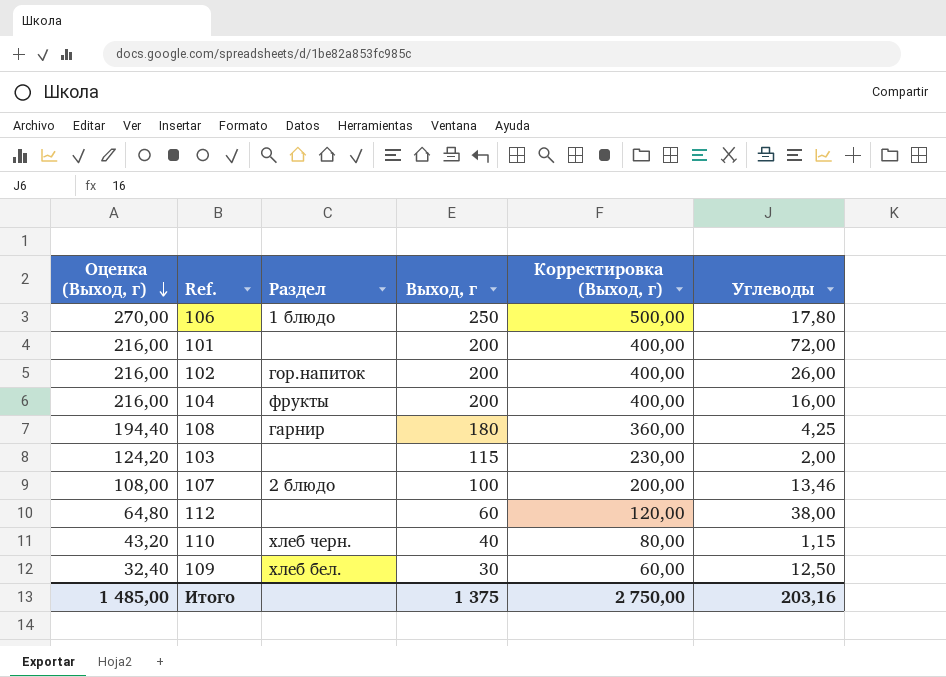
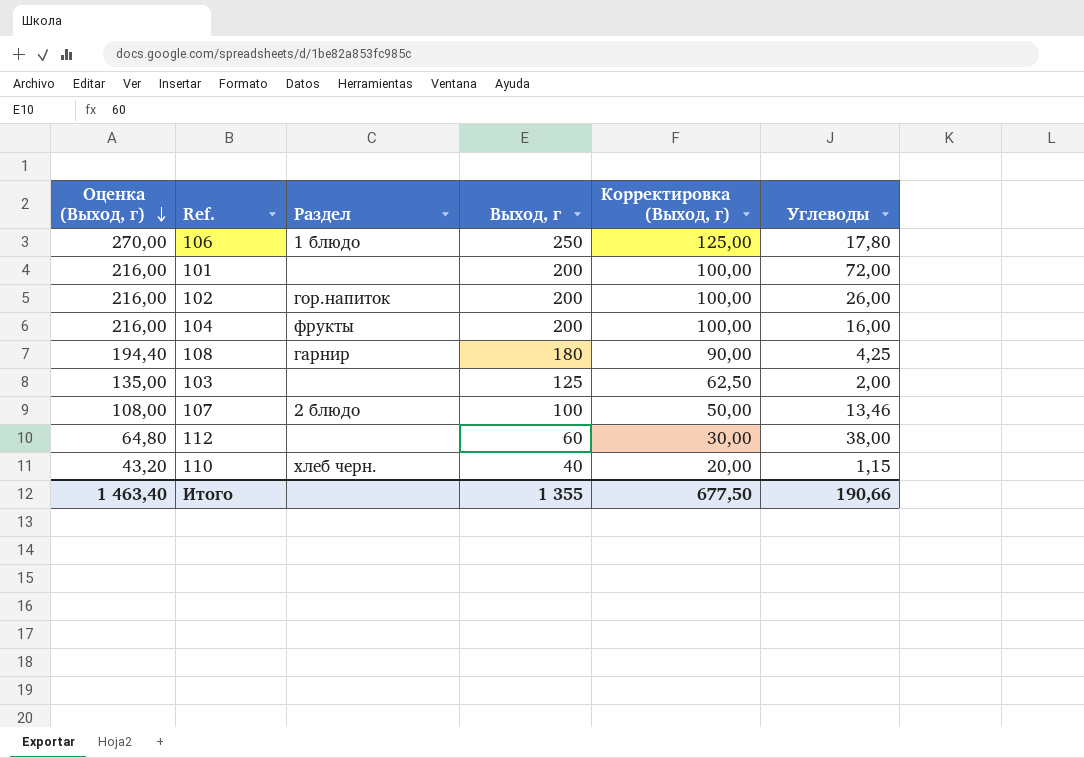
column Корректировка (Выход, г) | formula: [Выход, г] * 2 -> [Выход, г] * 0,5
row 109: 32,40 | хлеб бел. | 30 | 60,00 | 12,50 -> none
103 | Оценка (Выход, г): 124,20 -> 135,00
103 | Выход, г: 115 -> 125
Итого | Оценка (Выход, г): 1 485,00 -> 1 463,40
Итого | Выход, г: 1 375 -> 1 355
Итого | Корректировка (Выход, г): 2 750,00 -> 677,50
Итого | Углеводы: 203,16 -> 190,66

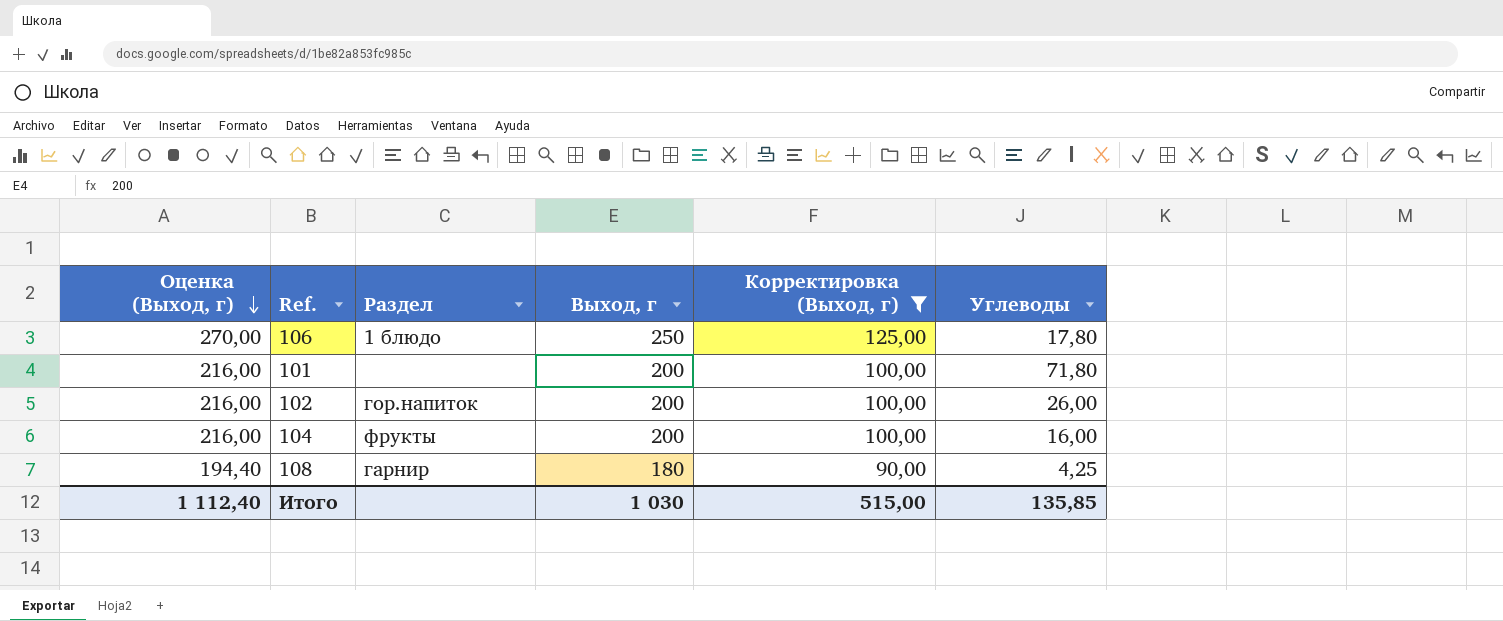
filter: none -> Корректировка (Выход, г) >= 90,00
101 | Углеводы: 72,00 -> 71,80
Итого | Оценка (Выход, г): 1 463,40 -> 1 112,40
Итого | Выход, г: 1 355 -> 1 030
Итого | Корректировка (Выход, г): 677,50 -> 515,00
Итого | Углеводы: 190,66 -> 135,85

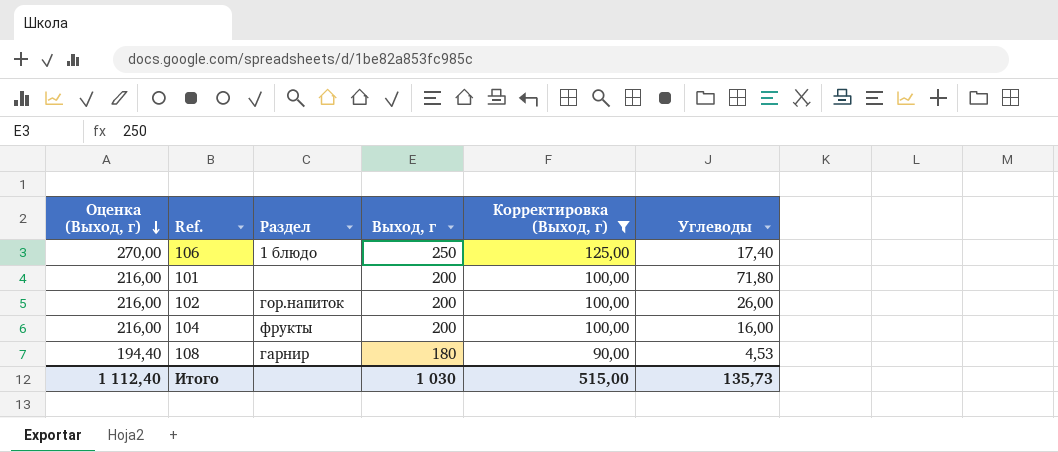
106 | Углеводы: 17,80 -> 17,40
108 | Углеводы: 4,25 -> 4,53
Итого | Углеводы: 135,85 -> 135,73

